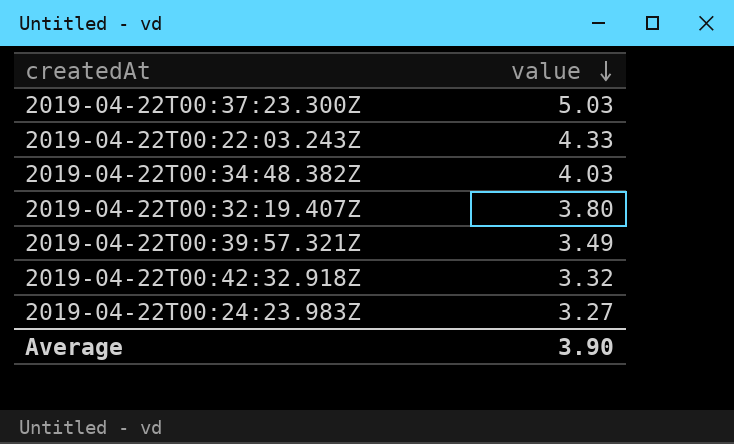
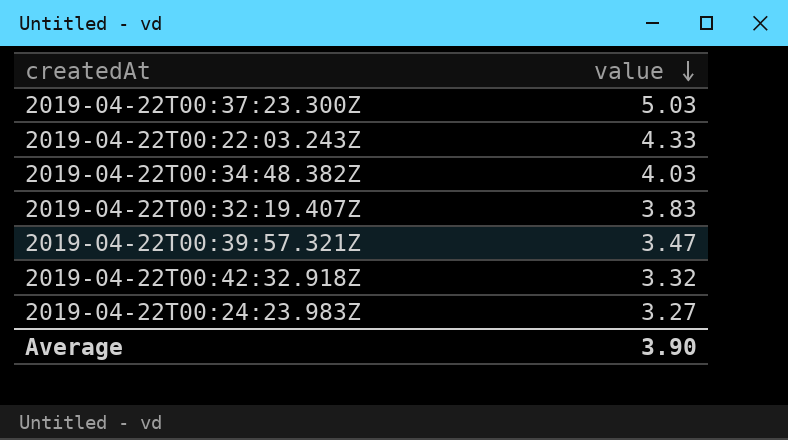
2019-04-22T00:32:19.407Z | value: 3.80 -> 3.83
2019-04-22T00:39:57.321Z | value: 3.49 -> 3.47

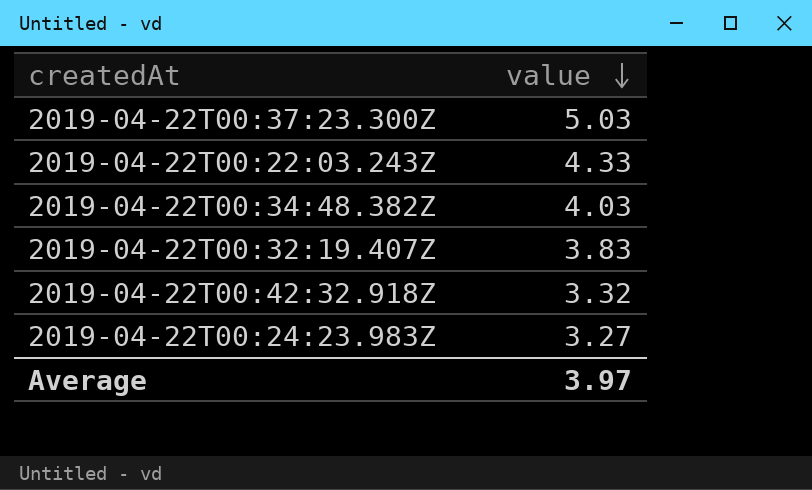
row 2019-04-22T00:39:57.321Z: 3.47 -> none
Average | value: 3.90 -> 3.97

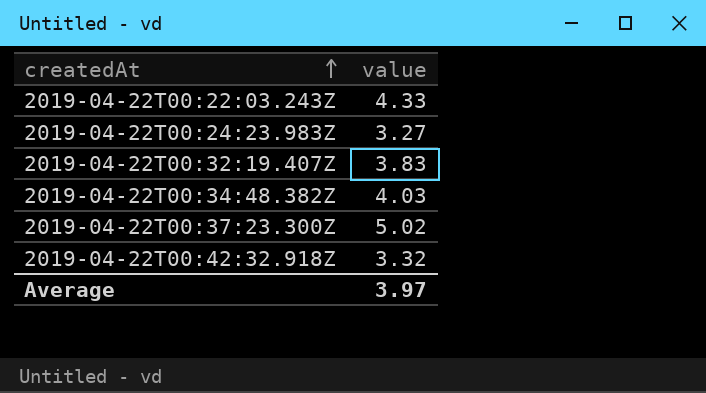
row order: value descending -> createdAt ascending
2019-04-22T00:37:23.300Z | value: 5.03 -> 5.02

